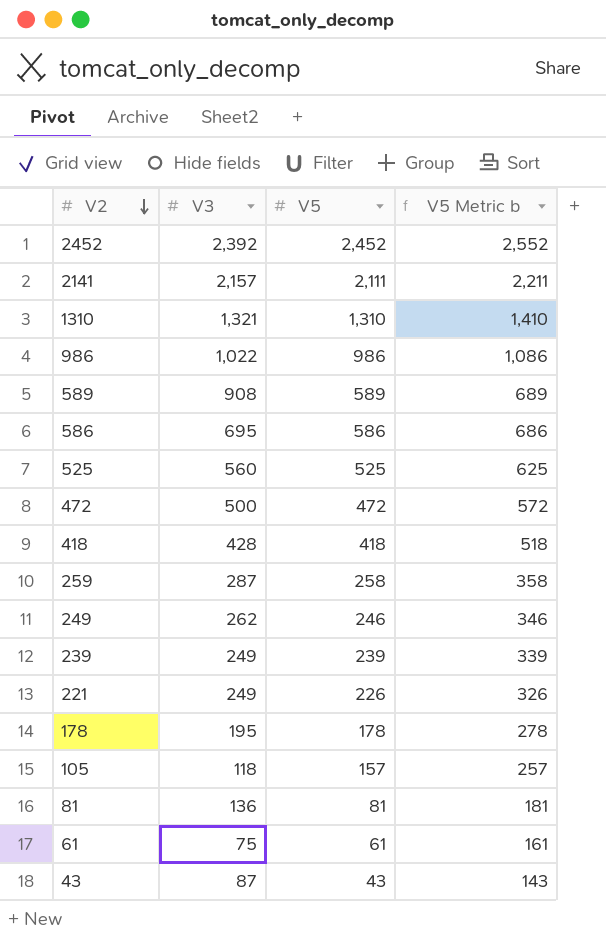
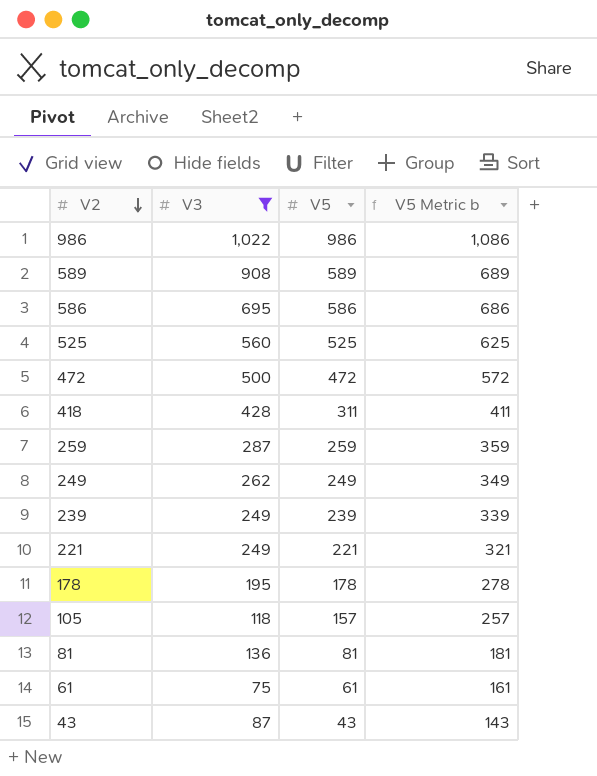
filter: none -> V3 <= 1,022
418 | V5: 418 -> 311
418 | V5 Metric b: 518 -> 411
259 | V5: 258 -> 259
259 | V5 Metric b: 358 -> 359
249 | V5: 246 -> 249
249 | V5 Metric b: 346 -> 349
221 | V5: 226 -> 221
221 | V5 Metric b: 326 -> 321

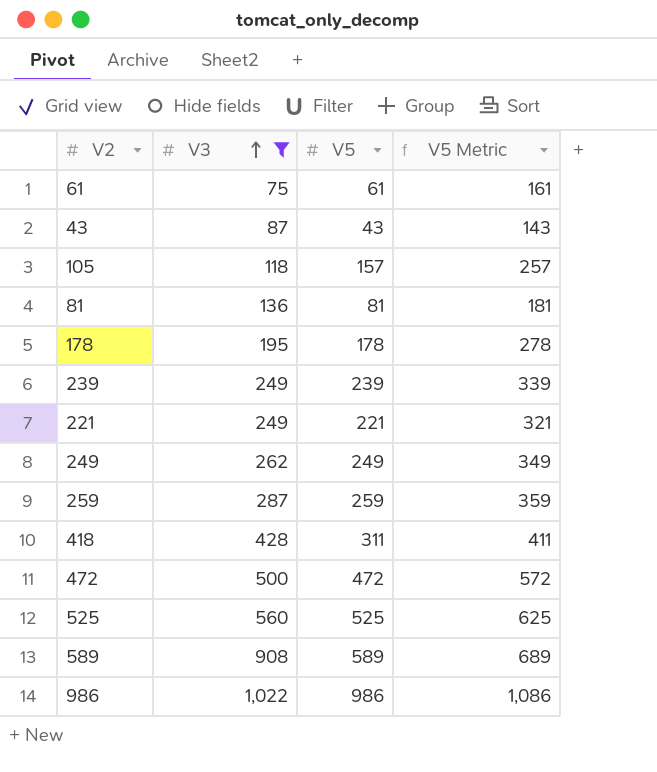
row order: V2 descending -> V3 ascending
column name: V5 Metric b -> V5 Metric
row 586: 695 | 586 | 686 -> none

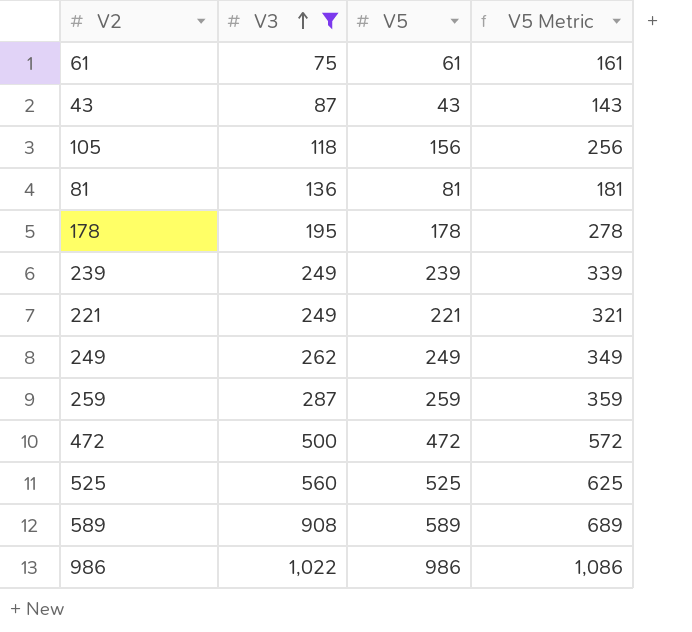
row 418: 428 | 311 | 411 -> none
105 | V5: 157 -> 156
105 | V5 Metric: 257 -> 256

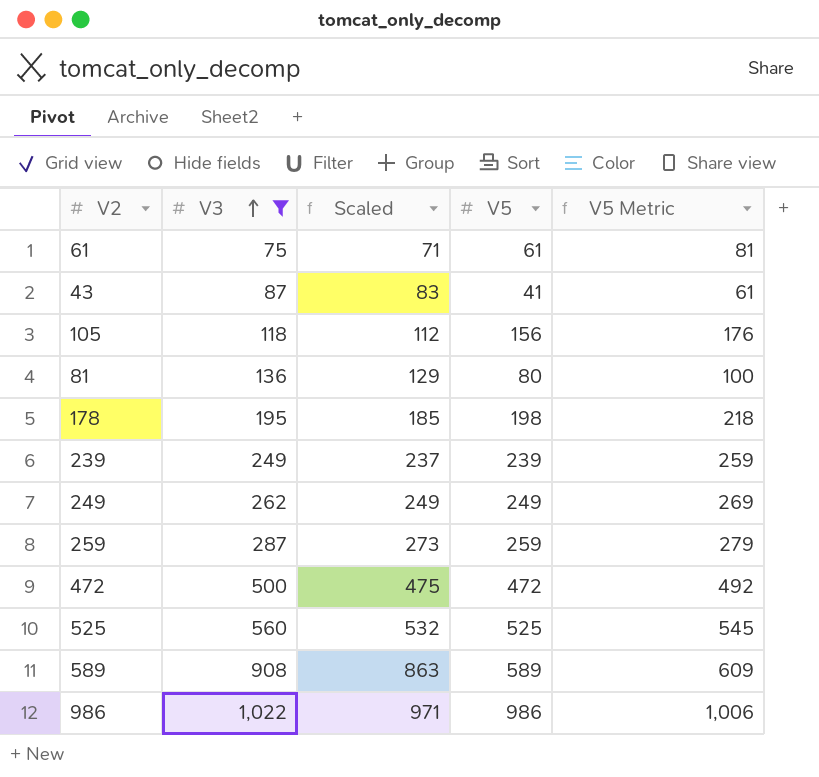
column Scaled | formula: none -> [V3] * 0.95
column V5 Metric | formula: [V5] + 100 -> [V5] + 20
row 221: 249 | 221 | 321 -> none
43 | V5: 43 -> 41
81 | V5: 81 -> 80
178 | V5: 178 -> 198

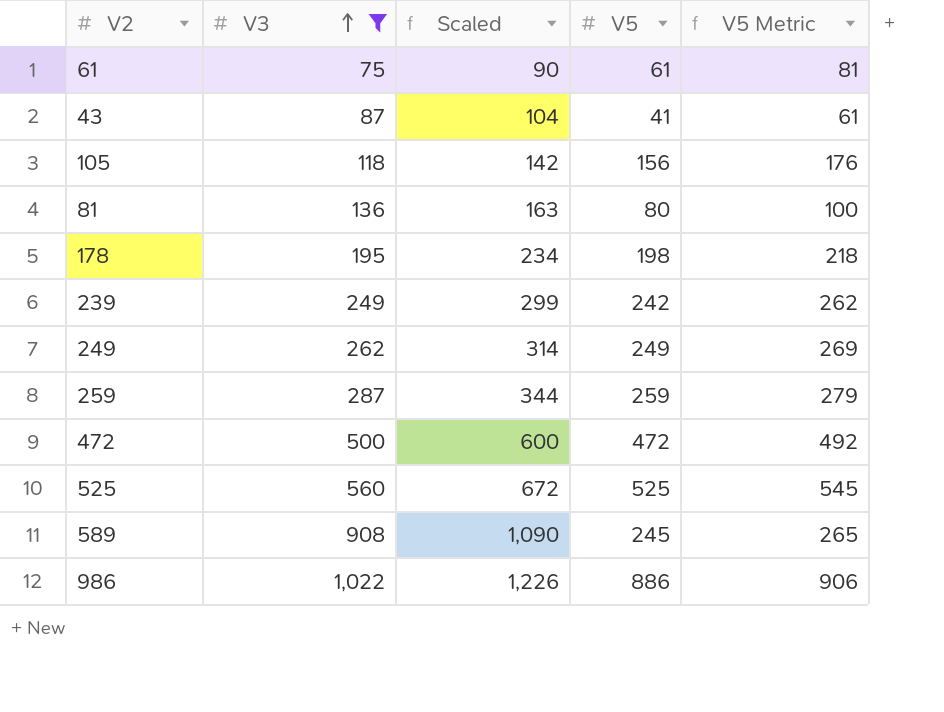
column Scaled | formula: [V3] * 0.95 -> [V3] * 1.2
239 | V5: 239 -> 242
239 | V5 Metric: 259 -> 262
589 | V5: 589 -> 245
589 | V5 Metric: 609 -> 265
986 | V5: 986 -> 886
986 | V5 Metric: 1,006 -> 906

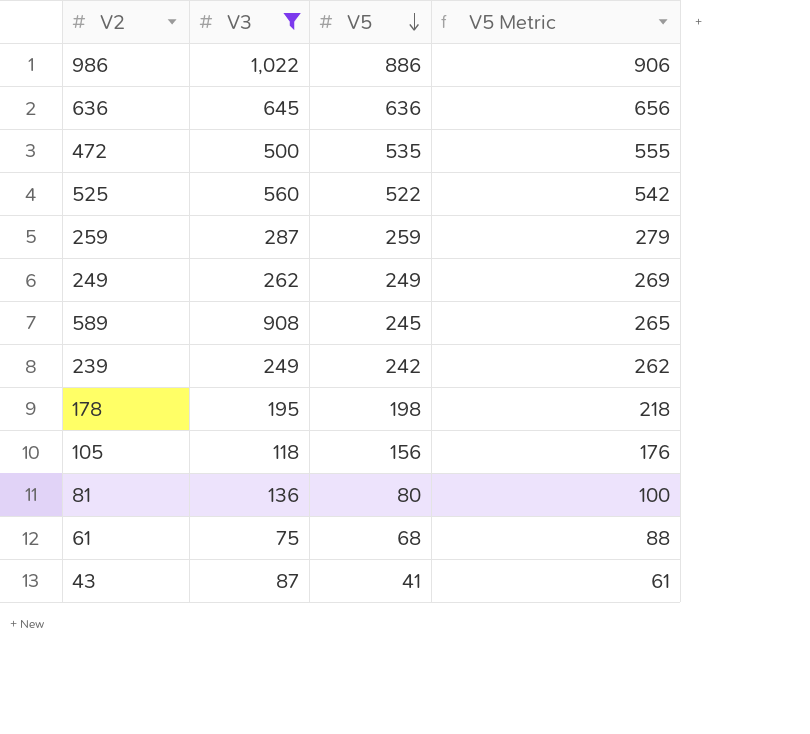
row order: V3 ascending -> V5 descending
column Scaled | formula: [V3] * 1.2 -> none
row 636: none -> 645 | 636 | 656
472 | V5: 472 -> 535
472 | V5 Metric: 492 -> 555
525 | V5: 525 -> 522
525 | V5 Metric: 545 -> 542
61 | V5: 61 -> 68
61 | V5 Metric: 81 -> 88

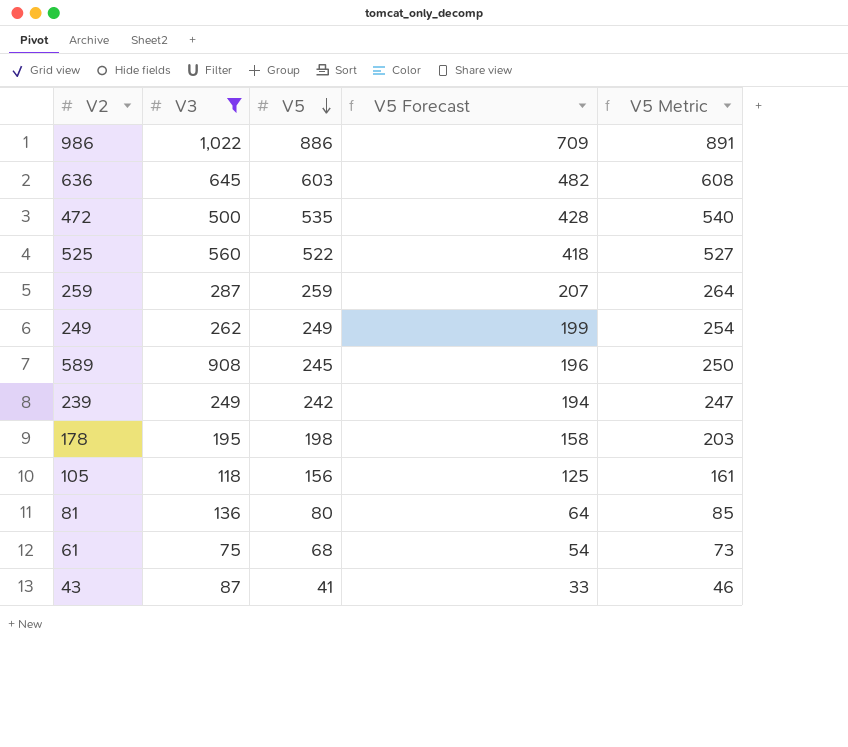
column V5 Forecast | formula: none -> [V5] * 0.8
column V5 Metric | formula: [V5] + 20 -> [V5] + 5
636 | V5: 636 -> 603

